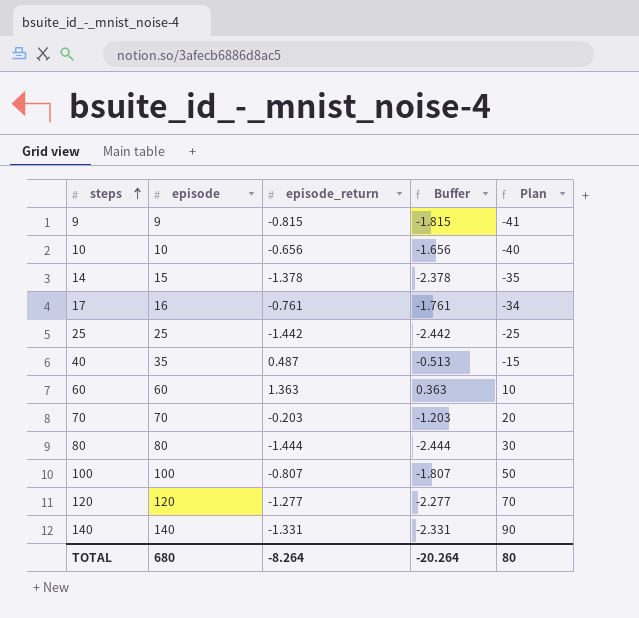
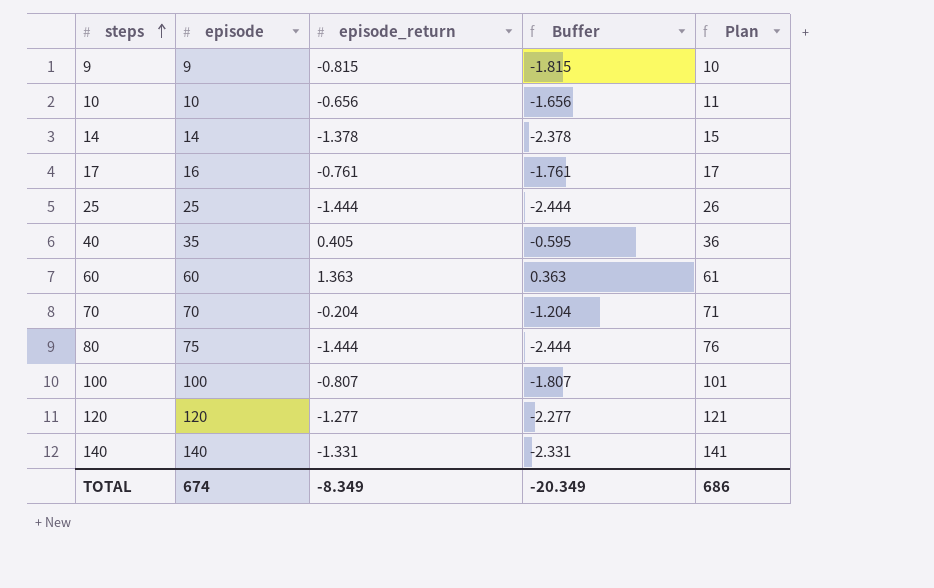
column Plan | formula: [episode] - 50 -> [episode] + 1
14 | episode: 15 -> 14
25 | episode_return: -1.442 -> -1.444
25 | Buffer: -2.442 -> -2.444
40 | episode_return: 0.487 -> 0.405
40 | Buffer: -0.513 -> -0.595
70 | episode_return: -0.203 -> -0.204
70 | Buffer: -1.203 -> -1.204
80 | episode: 80 -> 75
TOTAL | episode: 680 -> 674
TOTAL | episode_return: -8.264 -> -8.349
TOTAL | Buffer: -20.264 -> -20.349
TOTAL | Plan: 80 -> 686

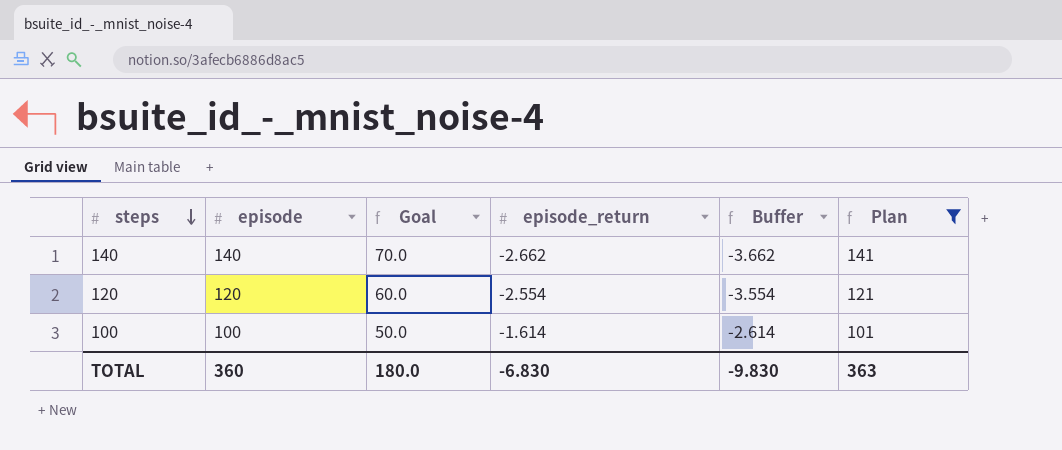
filter: none -> Plan >= 101
row order: steps ascending -> steps descending
column Goal | formula: none -> [episode] * 0.5
140 | episode_return: -1.331 -> -2.662
140 | Buffer: -2.331 -> -3.662
120 | episode_return: -1.277 -> -2.554
120 | Buffer: -2.277 -> -3.554
100 | episode_return: -0.807 -> -1.614
100 | Buffer: -1.807 -> -2.614
TOTAL | episode: 674 -> 360
TOTAL | episode_return: -8.349 -> -6.830
TOTAL | Buffer: -20.349 -> -9.830
TOTAL | Plan: 686 -> 363

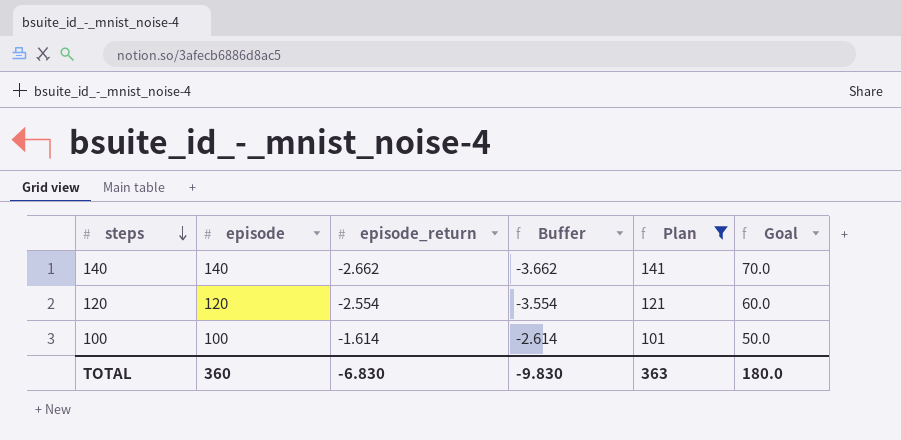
column Goal | position: 3 -> 6

